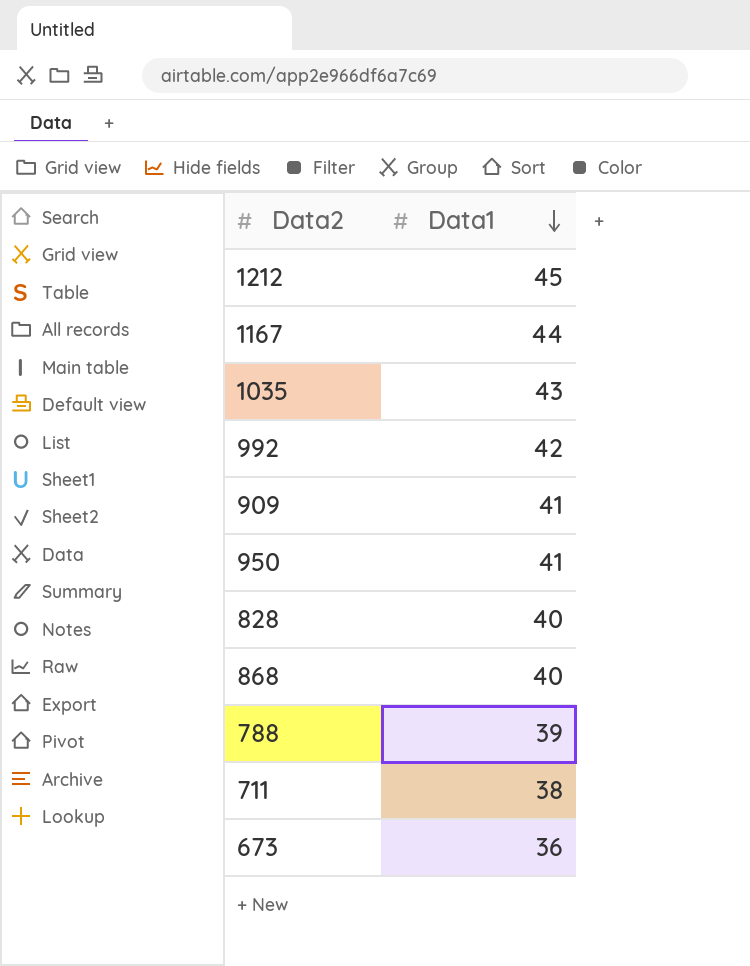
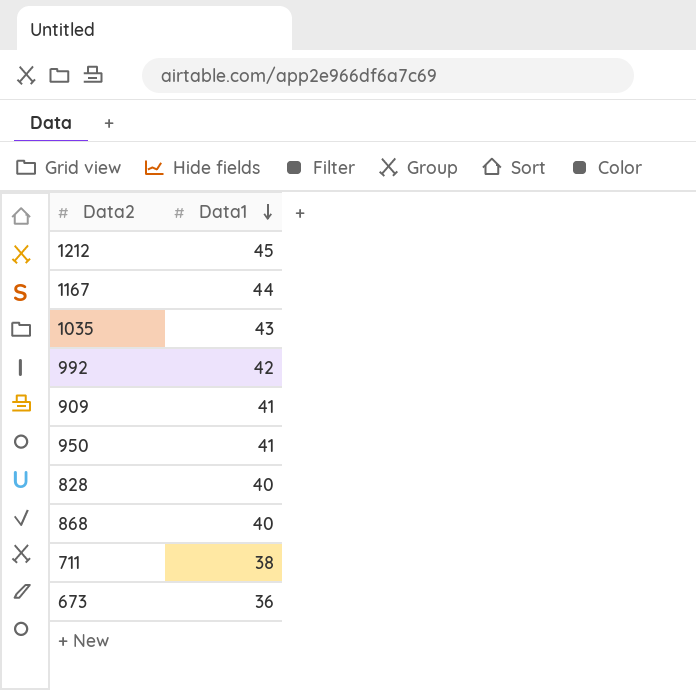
row 788: 39 -> none

